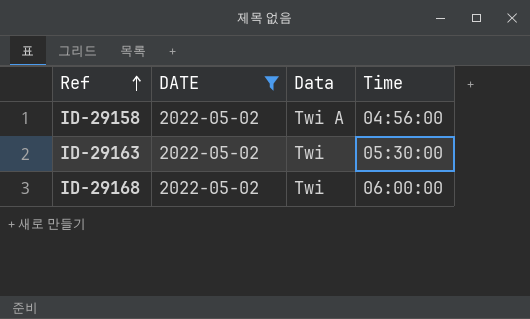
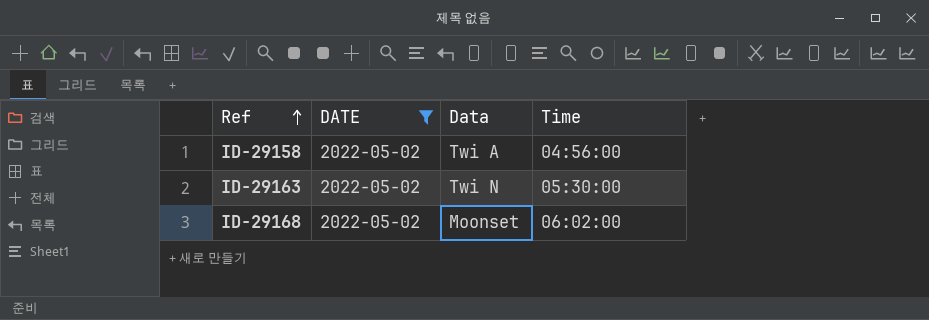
ID-29163 | Data: Twi -> Twi N
ID-29168 | Data: Twi -> Moonset
ID-29168 | Time: 06:00:00 -> 06:02:00

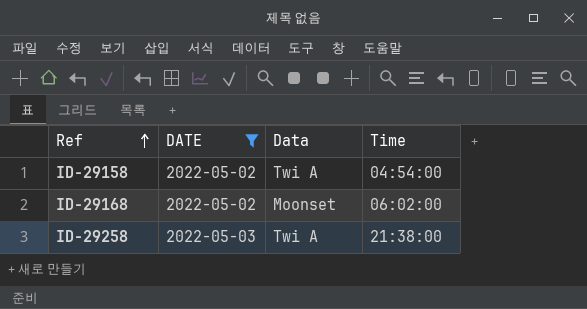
row ID-29163: 2022-05-02 | Twi N | 05:30:00 -> none
ID-29158 | Time: 04:56:00 -> 04:54:00
row ID-29258: none -> 2022-05-03 | Twi A | 21:38:00

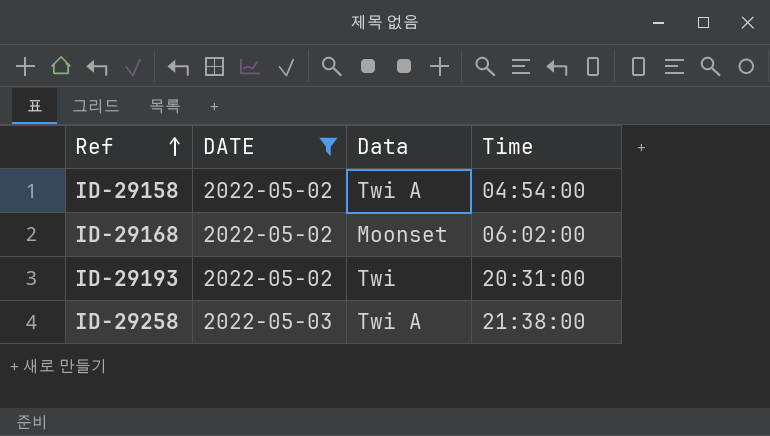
row ID-29193: none -> 2022-05-02 | Twi | 20:31:00

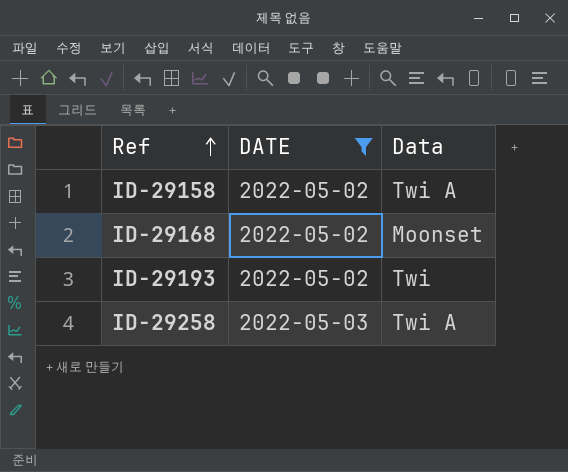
column Time | position: 4 -> none

